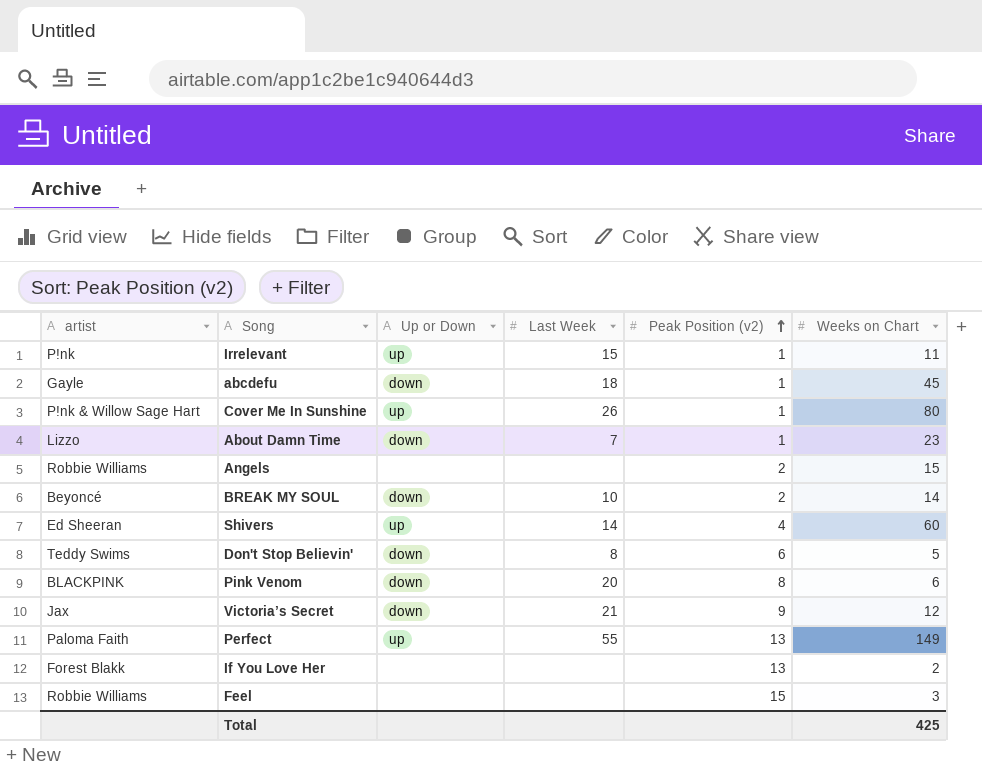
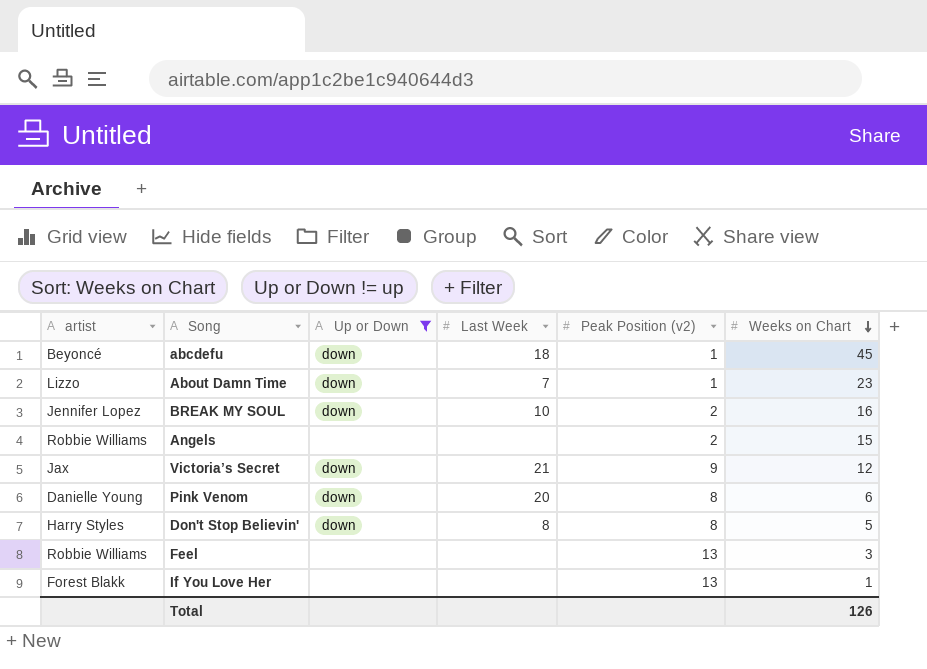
filter: none -> Up or Down != up
row order: Peak Position (v2) ascending -> Weeks on Chart descending
abcdefu | artist: Gayle -> Beyoncé
BREAK MY SOUL | artist: Beyoncé -> Jennifer Lopez
BREAK MY SOUL | Weeks on Chart: 14 -> 16
Pink Venom | artist: BLACKPINK -> Danielle Young
Don't Stop Believin' | artist: Teddy Swims -> Harry Styles
Don't Stop Believin' | Peak Position (v2): 6 -> 8
Feel | Peak Position (v2): 15 -> 13
If You Love Her | Weeks on Chart: 2 -> 1
Total | Weeks on Chart: 425 -> 126

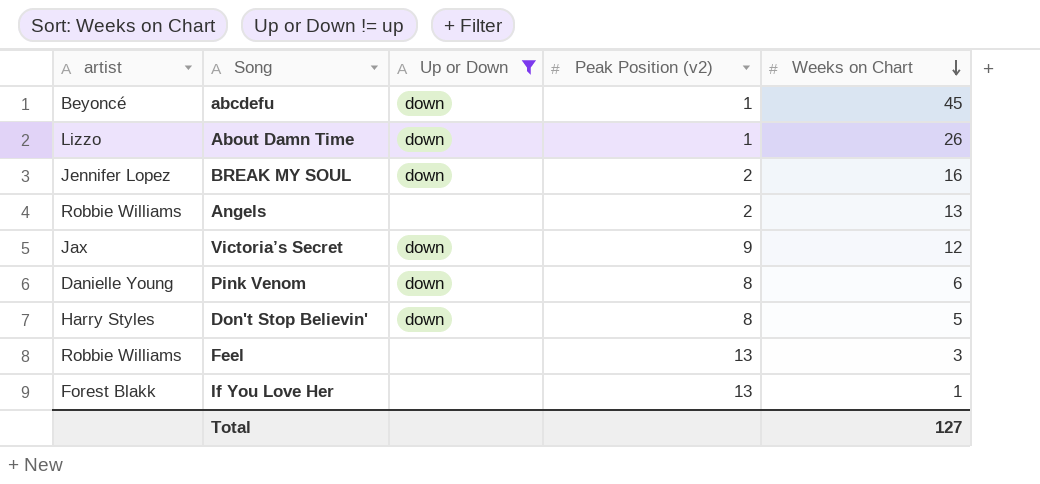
column Last Week | position: 4 -> none
About Damn Time | Weeks on Chart: 23 -> 26
Angels | Weeks on Chart: 15 -> 13
Total | Weeks on Chart: 126 -> 127

